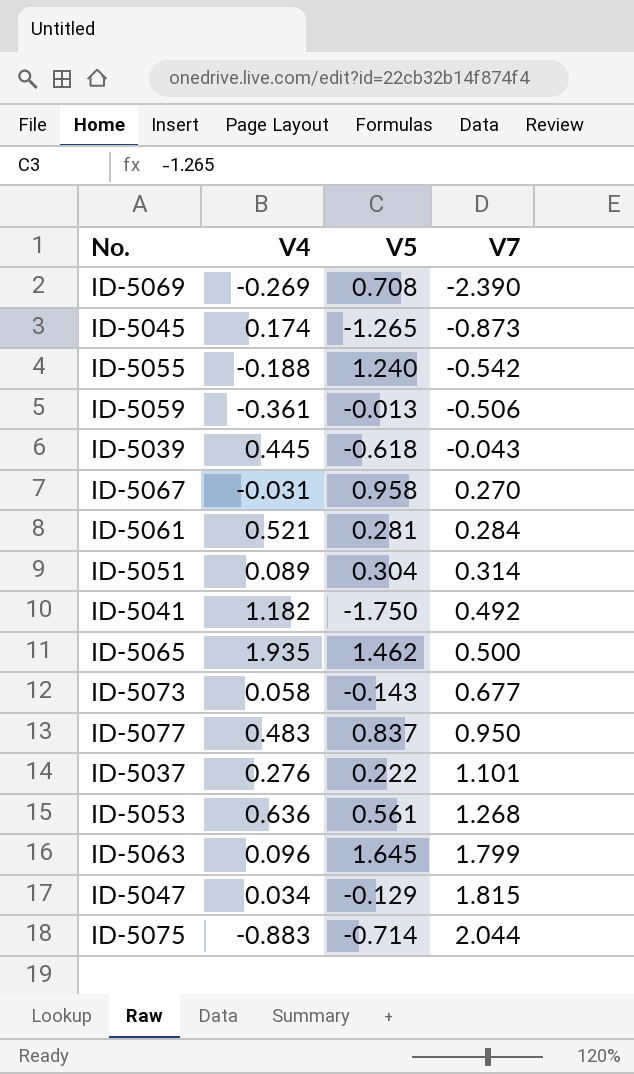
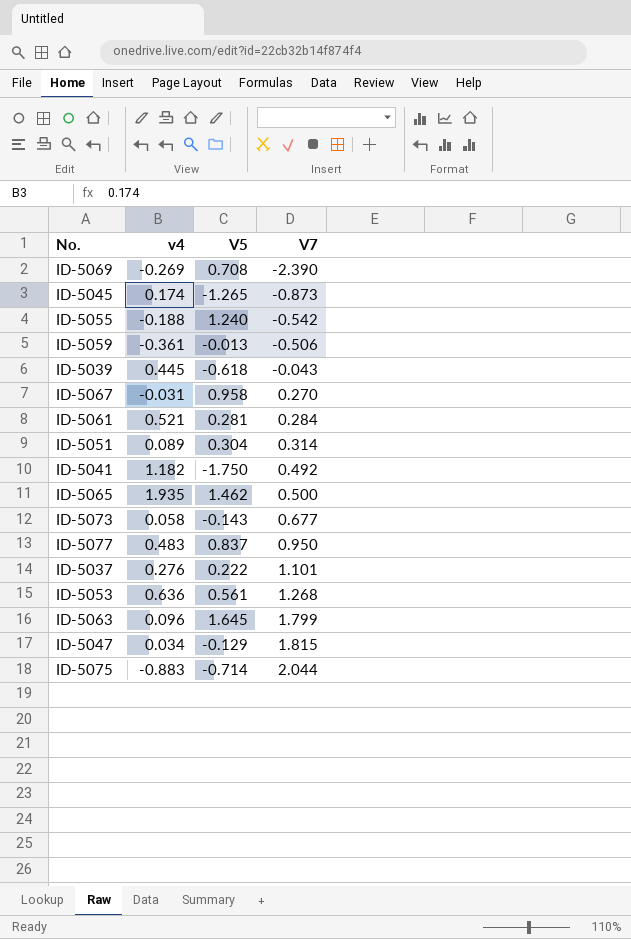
column name: V4 -> v4

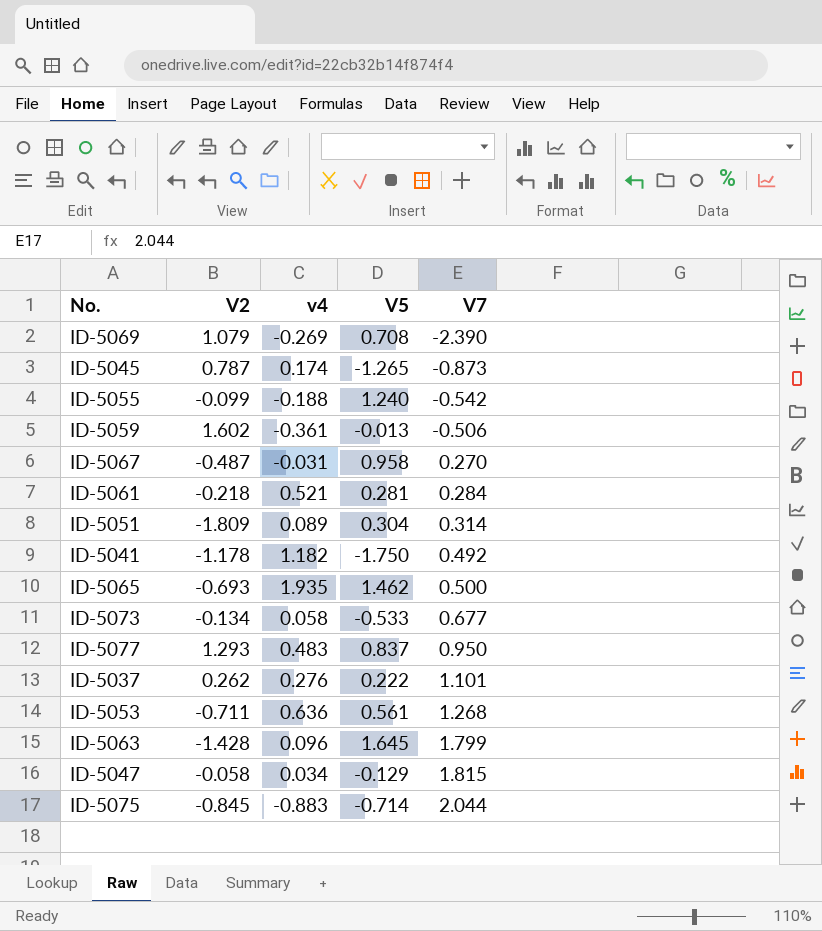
column V2 | position: none -> 2
row ID-5039: 0.445 | -0.618 | -0.043 -> none
ID-5073 | V5: -0.143 -> -0.533

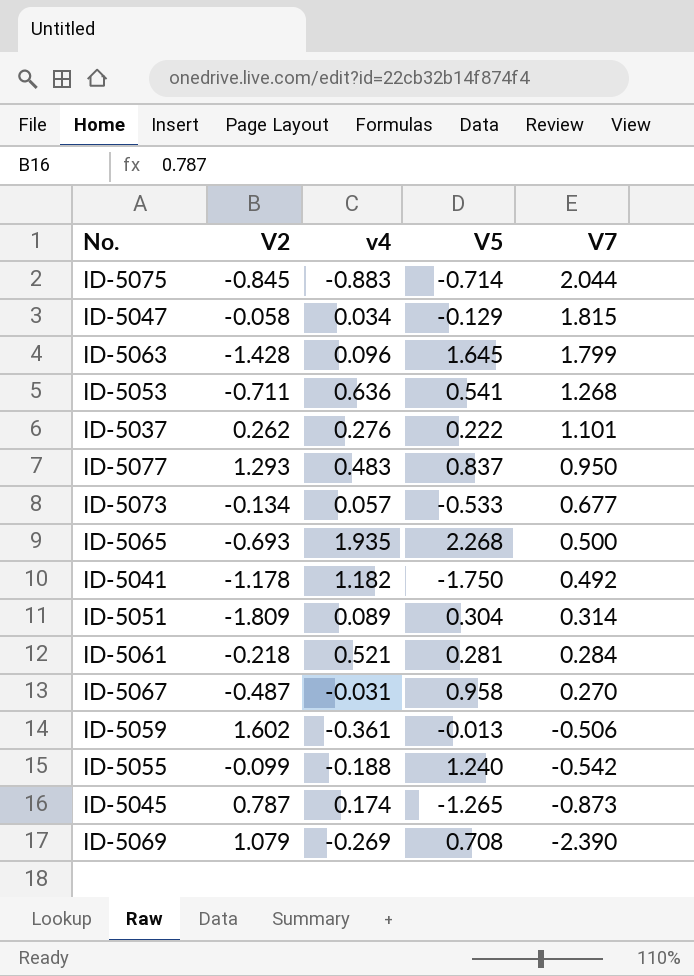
row order: V7 ascending -> V7 descending
ID-5053 | V5: 0.561 -> 0.541
ID-5073 | v4: 0.058 -> 0.057
ID-5065 | V5: 1.462 -> 2.268

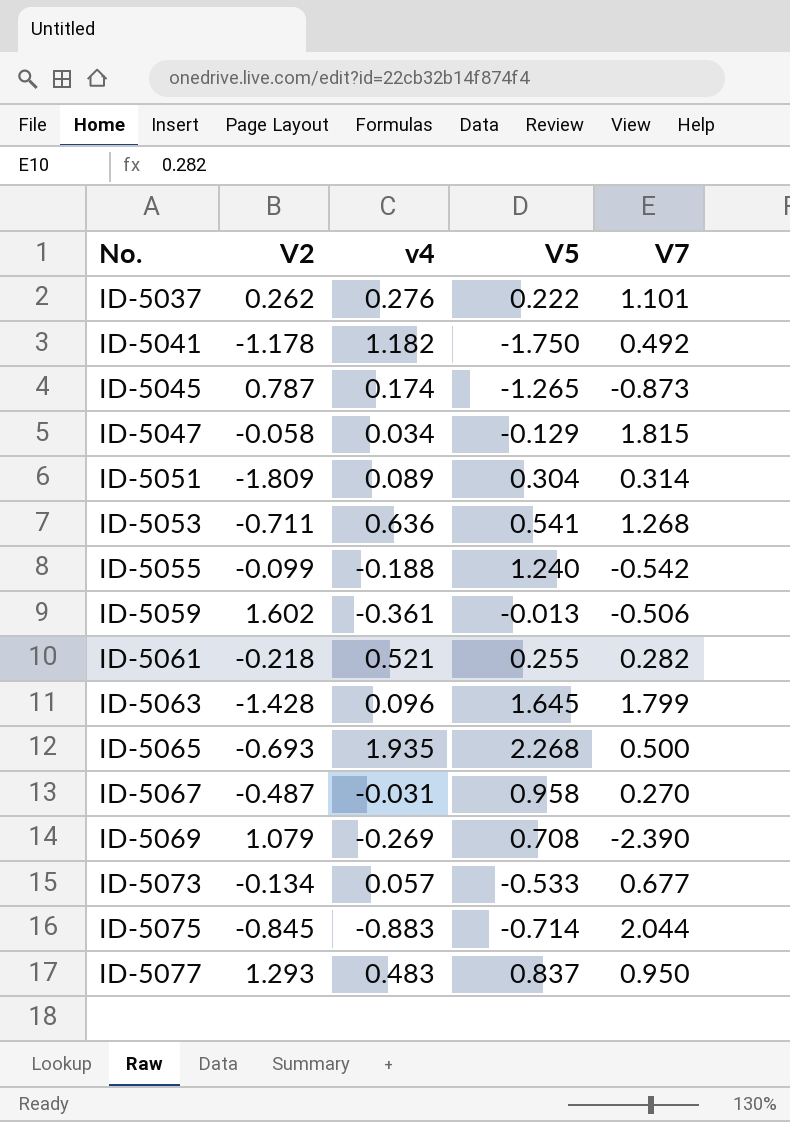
row order: V7 descending -> No. ascending
ID-5061 | V5: 0.281 -> 0.255
ID-5061 | V7: 0.284 -> 0.282

